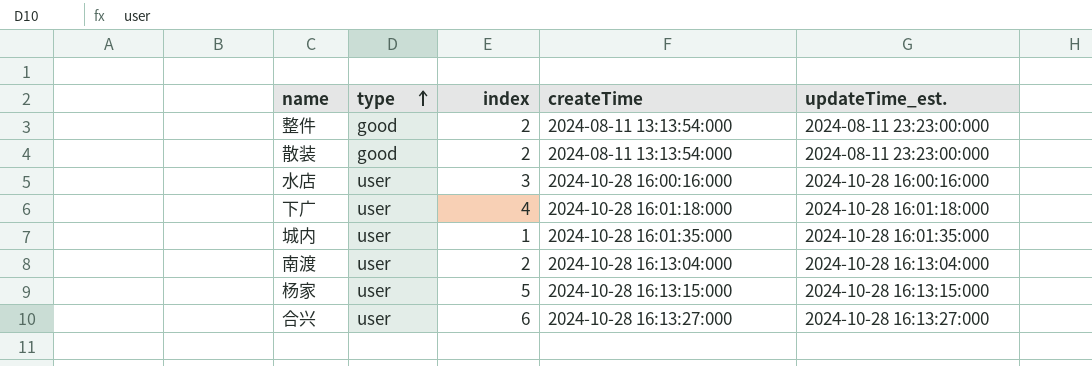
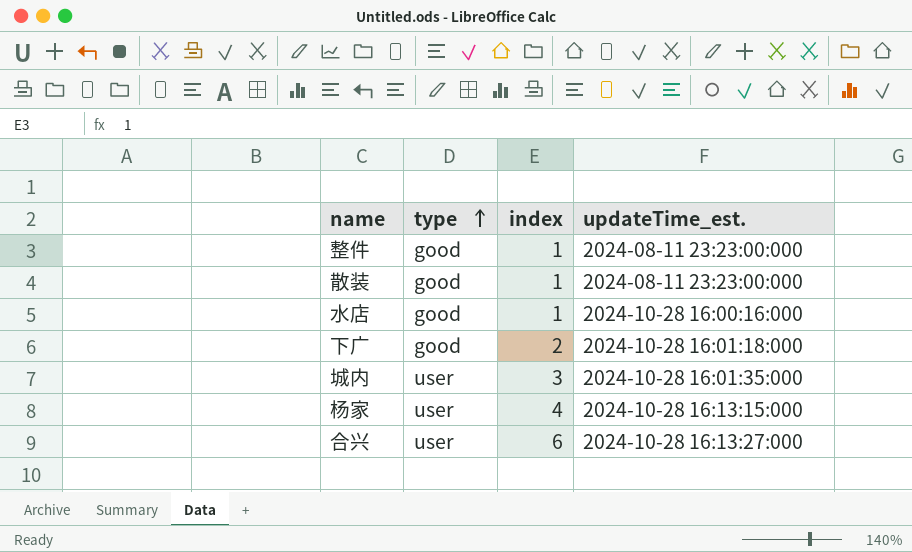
column createTime | position: 4 -> none
row 南渡: user | 2 | 2024-10-28 16:13:04:000 | 2024-10-28 16:13:04:000 -> none
整件 | index: 2 -> 1
散装 | index: 2 -> 1
水店 | type: user -> good
水店 | index: 3 -> 1
下广 | type: user -> good
下广 | index: 4 -> 2
城内 | index: 1 -> 3
杨家 | index: 5 -> 4

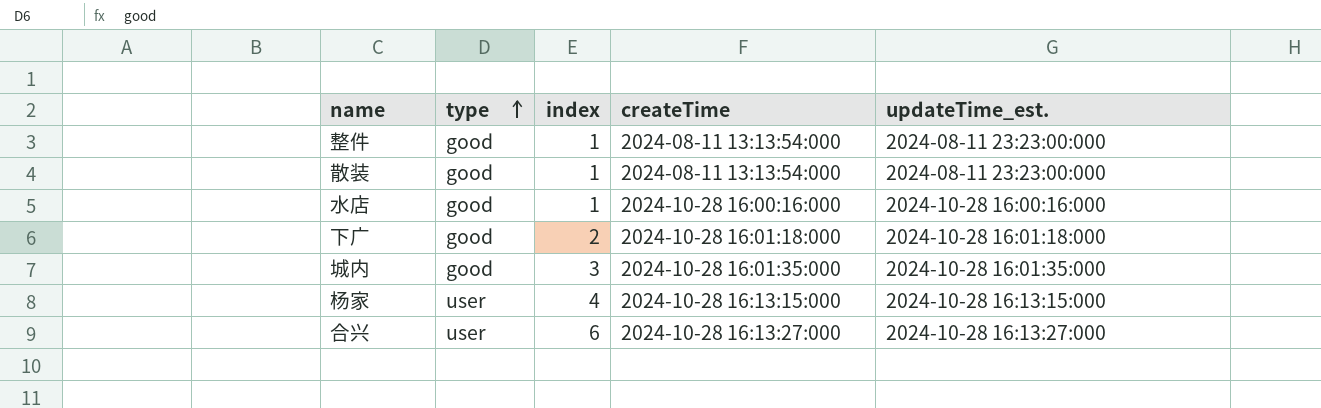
column createTime | position: none -> 4
城内 | type: user -> good

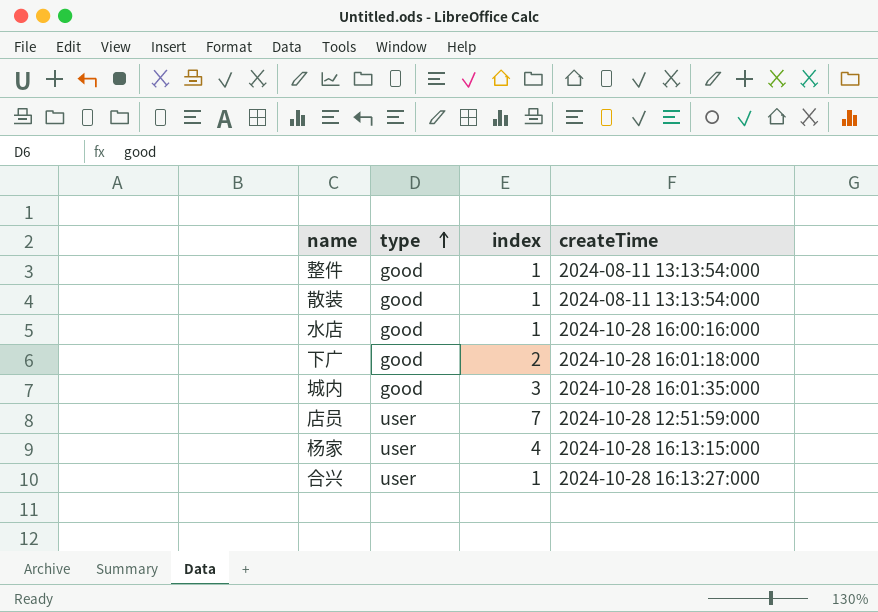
column updateTime_est. | position: 5 -> none
row 店员: none -> user | 7 | 2024-10-28 12:51:59:000
合兴 | index: 6 -> 1

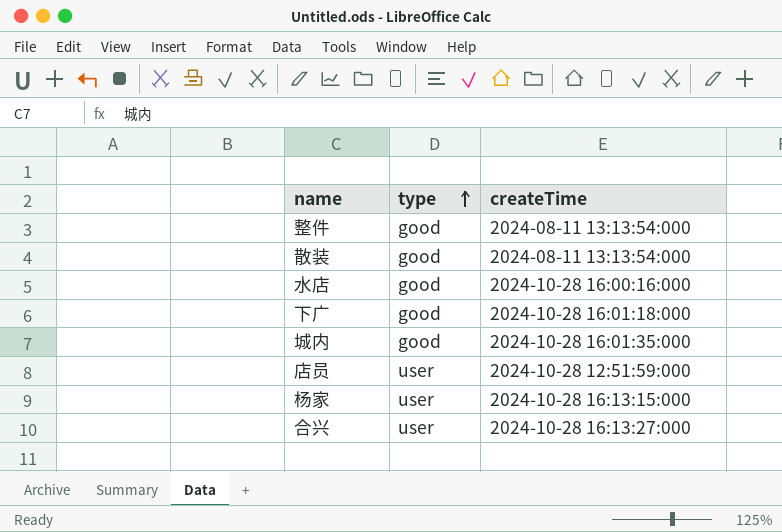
column index | position: 3 -> none

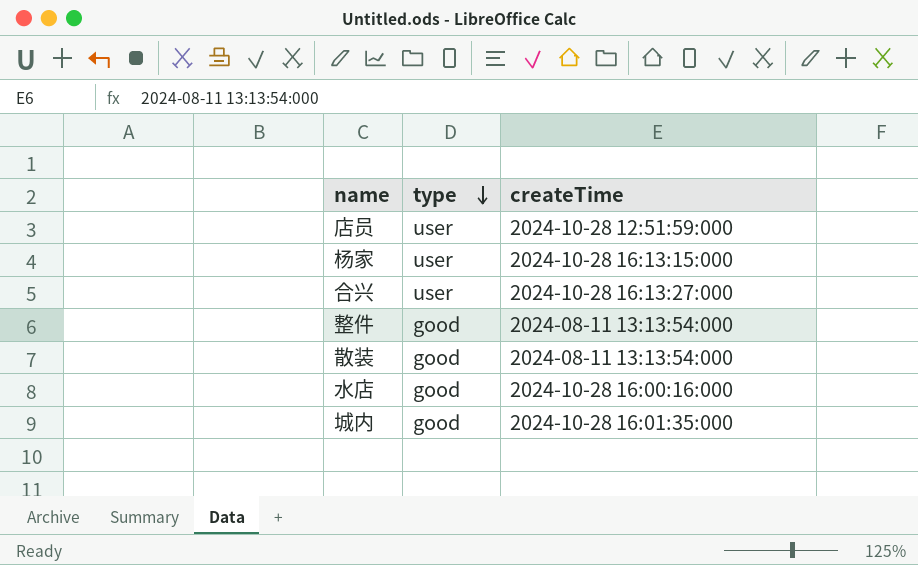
row order: type ascending -> type descending
row 下广: good | 2024-10-28 16:01:18:000 -> none

